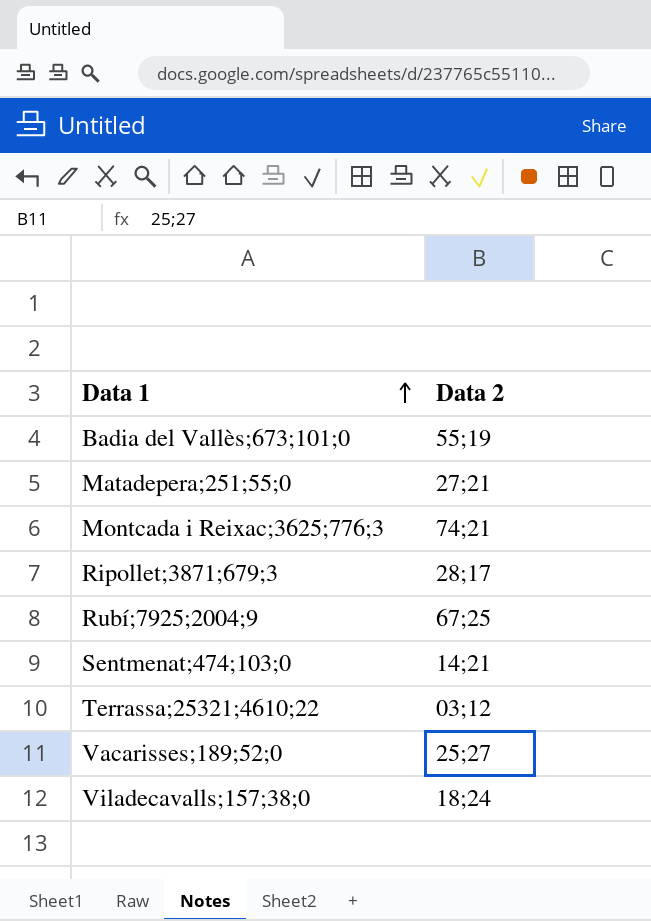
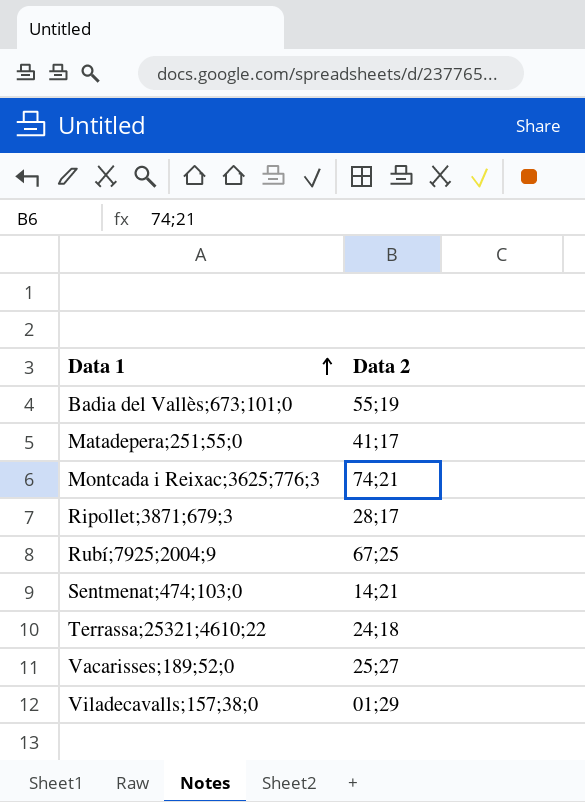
Matadepera;251;55;0 | Data 2: 27;21 -> 41;17
Terrassa;25321;4610;22 | Data 2: 03;12 -> 24;18
Viladecavalls;157;38;0 | Data 2: 18;24 -> 01;29

